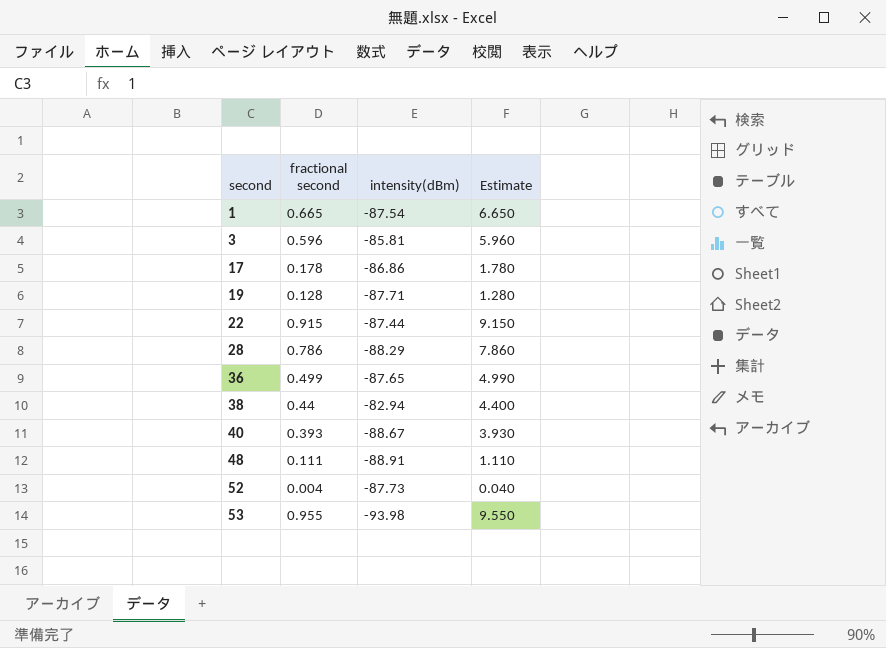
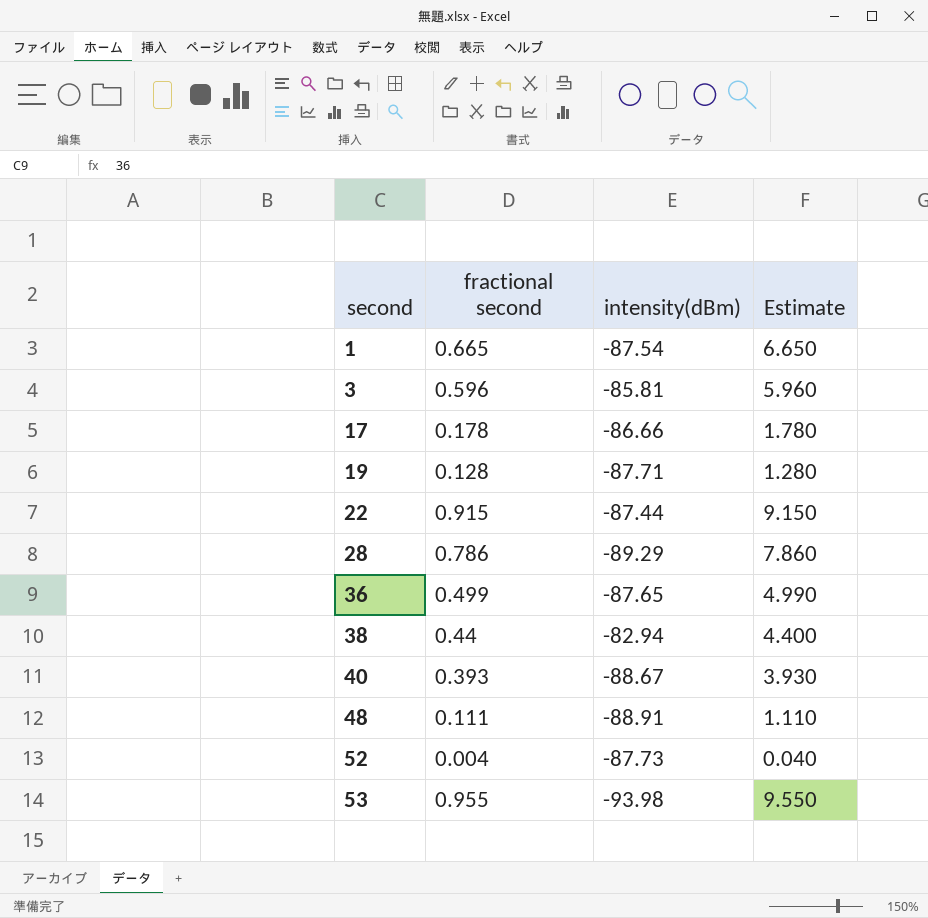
17 | intensity(dBm): -86.86 -> -86.66
28 | intensity(dBm): -88.29 -> -89.29

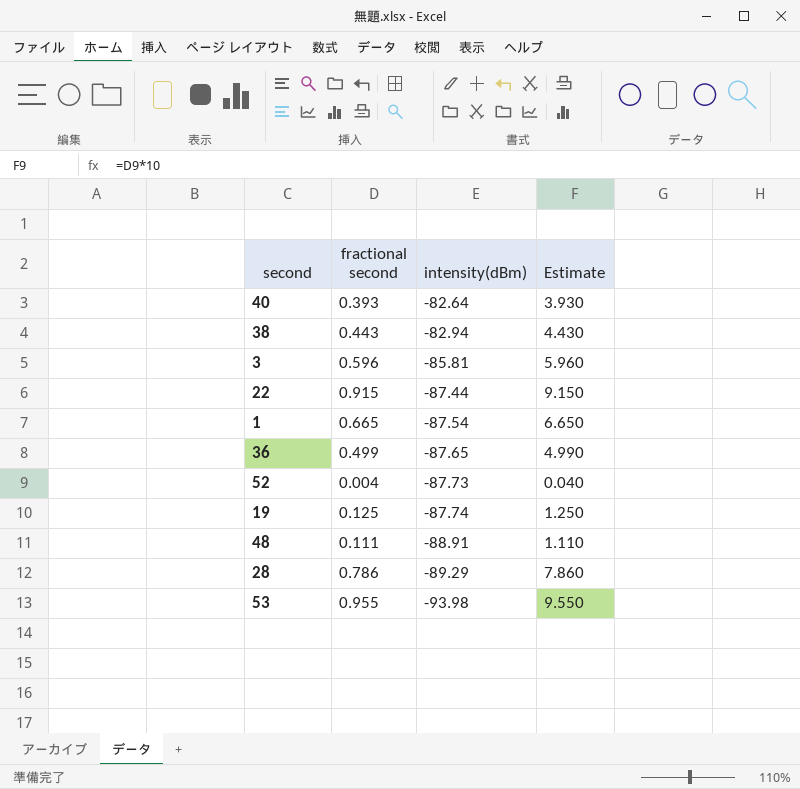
row order: second ascending -> intensity(dBm) descending
row 17: 0.178 | -86.66 | 1.780 -> none
40 | intensity(dBm): -88.67 -> -82.64
38 | fractional second: 0.44 -> 0.443
38 | Estimate: 4.400 -> 4.430
19 | fractional second: 0.128 -> 0.125
19 | intensity(dBm): -87.71 -> -87.74
19 | Estimate: 1.280 -> 1.250

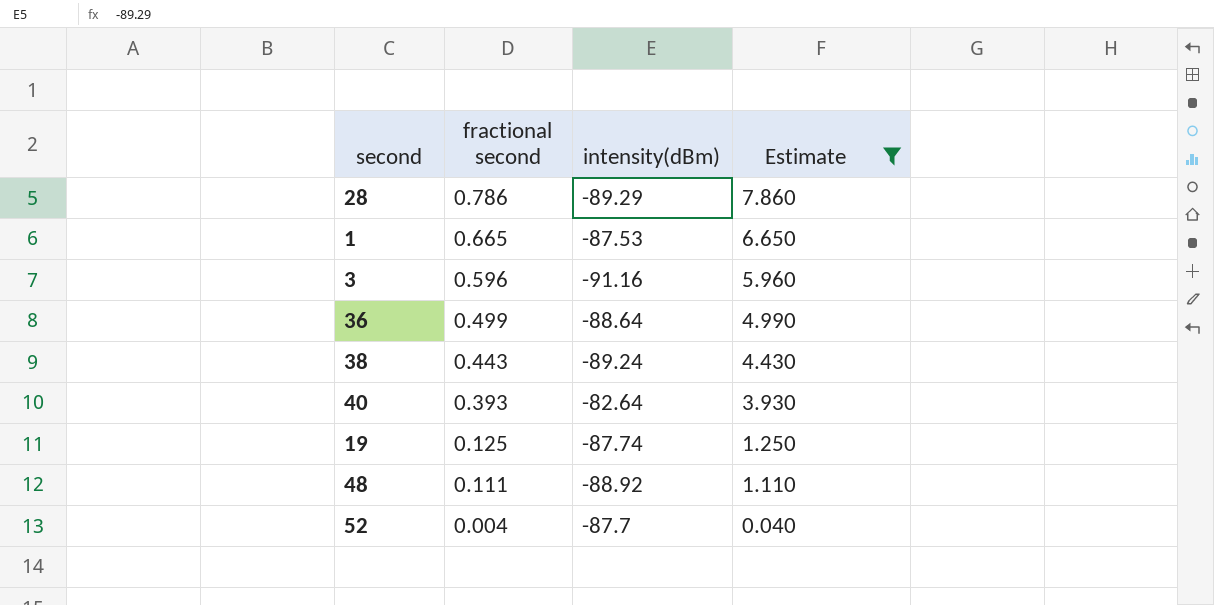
filter: none -> Estimate <= 7.860
row order: intensity(dBm) descending -> fractional second descending
1 | intensity(dBm): -87.54 -> -87.53
3 | intensity(dBm): -85.81 -> -91.16
36 | intensity(dBm): -87.65 -> -88.64
38 | intensity(dBm): -82.94 -> -89.24
48 | intensity(dBm): -88.91 -> -88.92
52 | intensity(dBm): -87.73 -> -87.7

